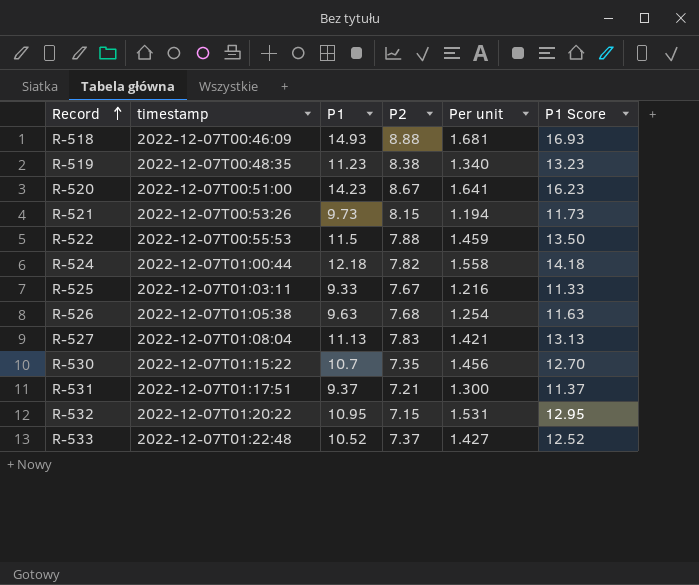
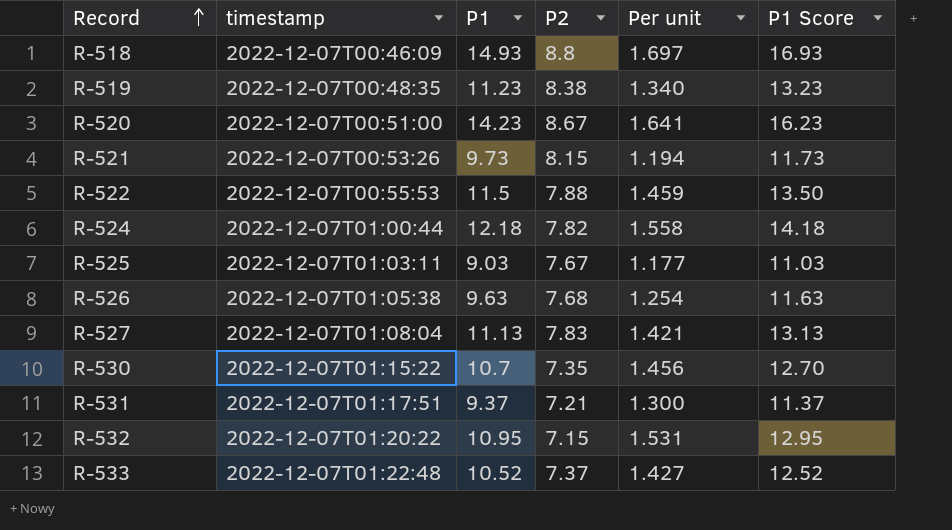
R-518 | P2: 8.88 -> 8.8
R-518 | Per unit: 1.681 -> 1.697
R-525 | P1: 9.33 -> 9.03
R-525 | Per unit: 1.216 -> 1.177
R-525 | P1 Score: 11.33 -> 11.03

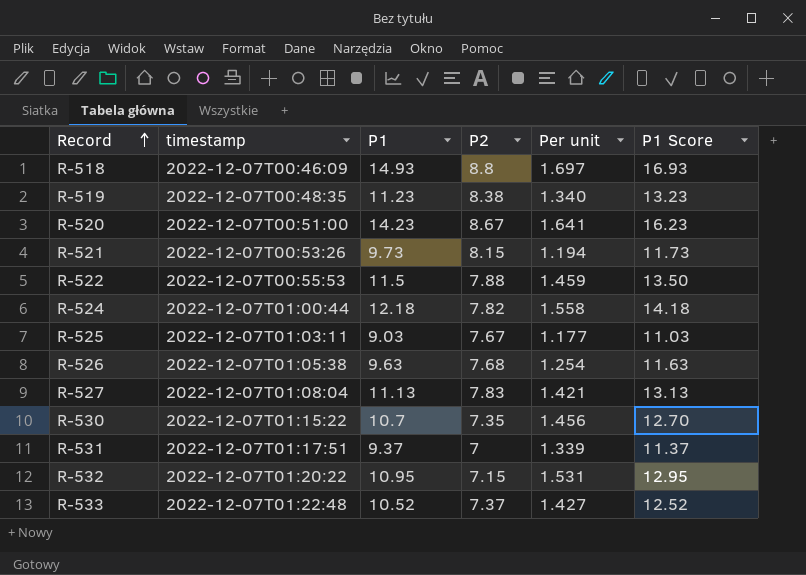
R-531 | P2: 7.21 -> 7
R-531 | Per unit: 1.300 -> 1.339

